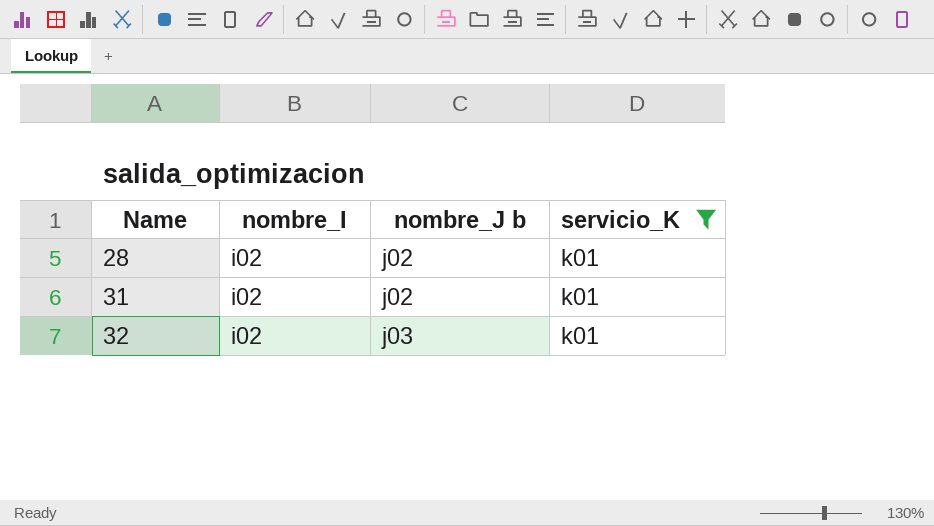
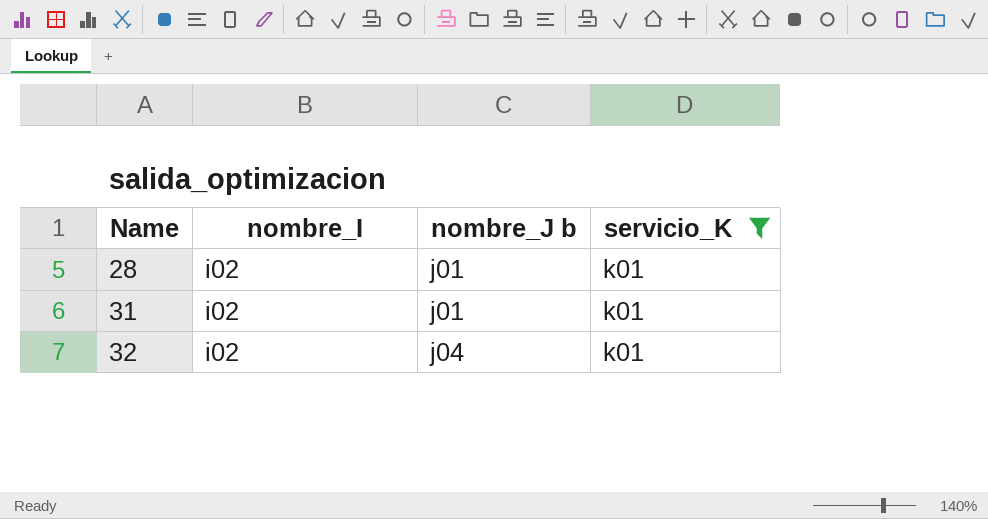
28 | nombre_J b: j02 -> j01
31 | nombre_J b: j02 -> j01
32 | nombre_J b: j03 -> j04

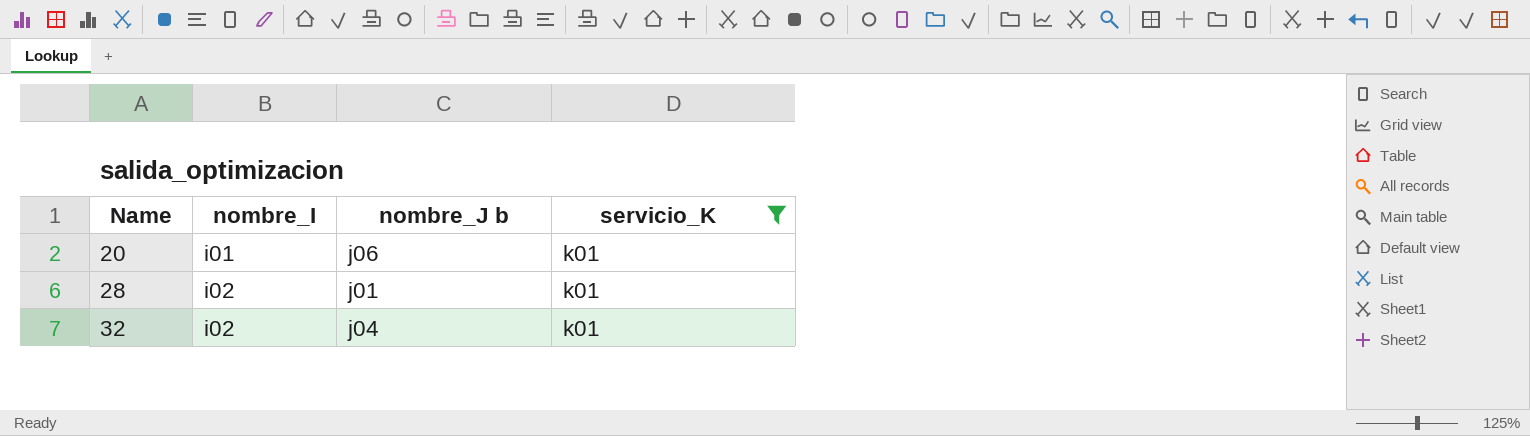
row 31: i02 | j01 | k01 -> none
row 20: none -> i01 | j06 | k01

